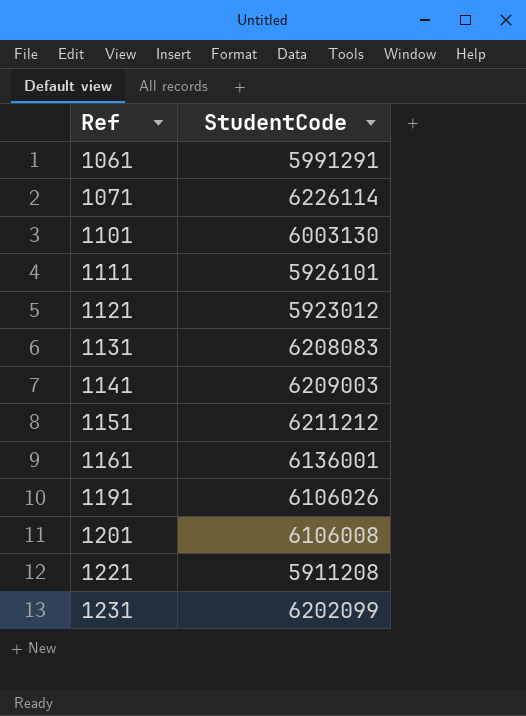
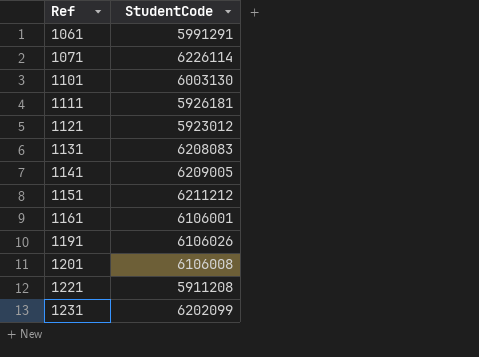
1111 | StudentCode: 5926101 -> 5926181
1141 | StudentCode: 6209003 -> 6209005
1161 | StudentCode: 6136001 -> 6106001

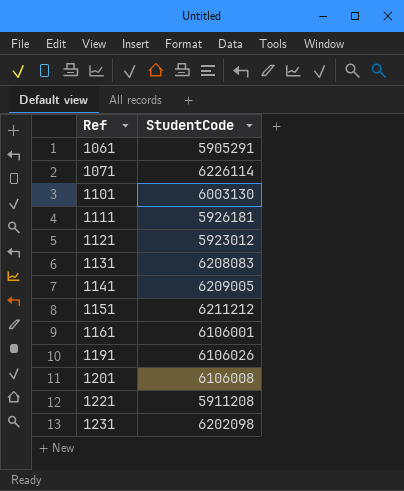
1061 | StudentCode: 5991291 -> 5905291
1231 | StudentCode: 6202099 -> 6202098

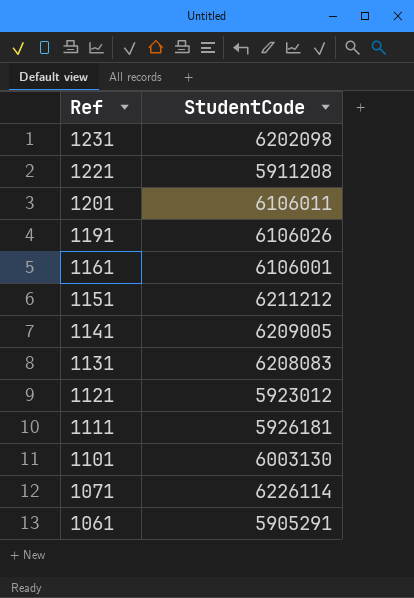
row order: Ref ascending -> Ref descending
1201 | StudentCode: 6106008 -> 6106011

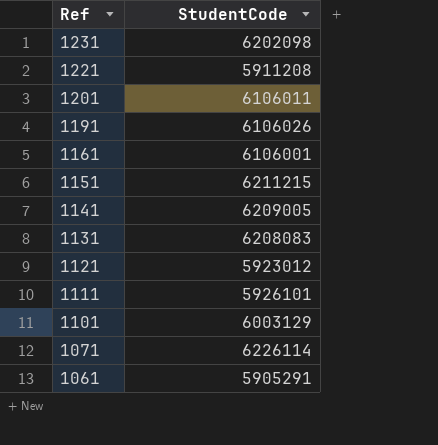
1151 | StudentCode: 6211212 -> 6211215
1111 | StudentCode: 5926181 -> 5926101
1101 | StudentCode: 6003130 -> 6003129

